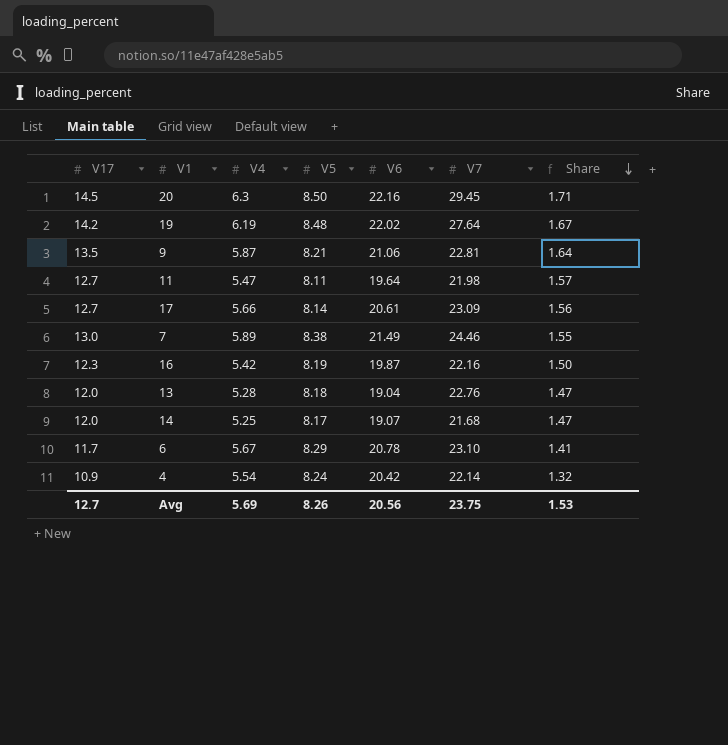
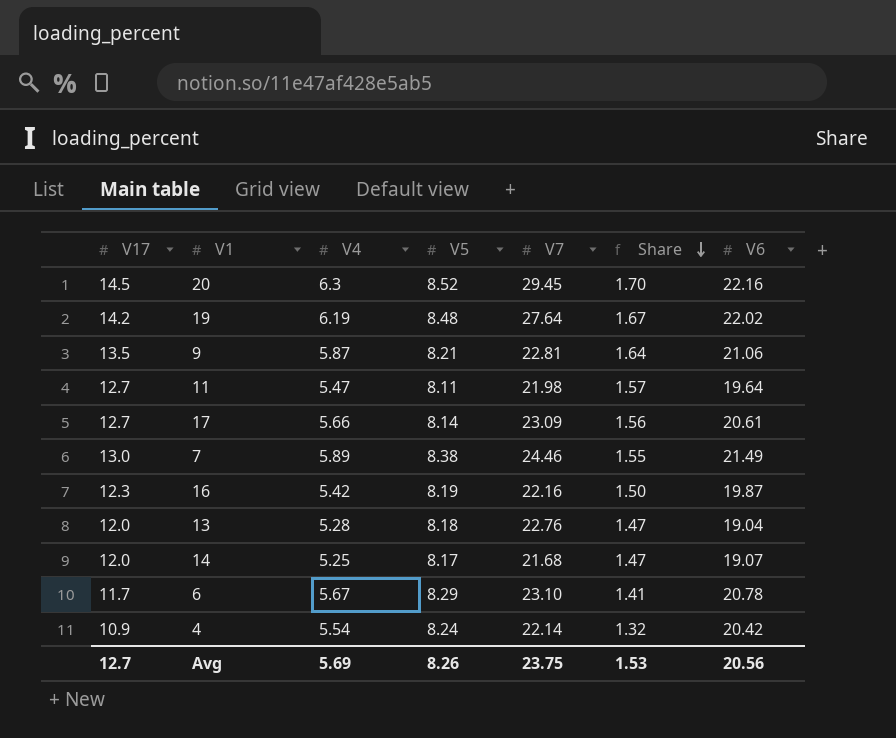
column V6 | position: 5 -> 7
20 | V5: 8.50 -> 8.52
20 | Share: 1.71 -> 1.70

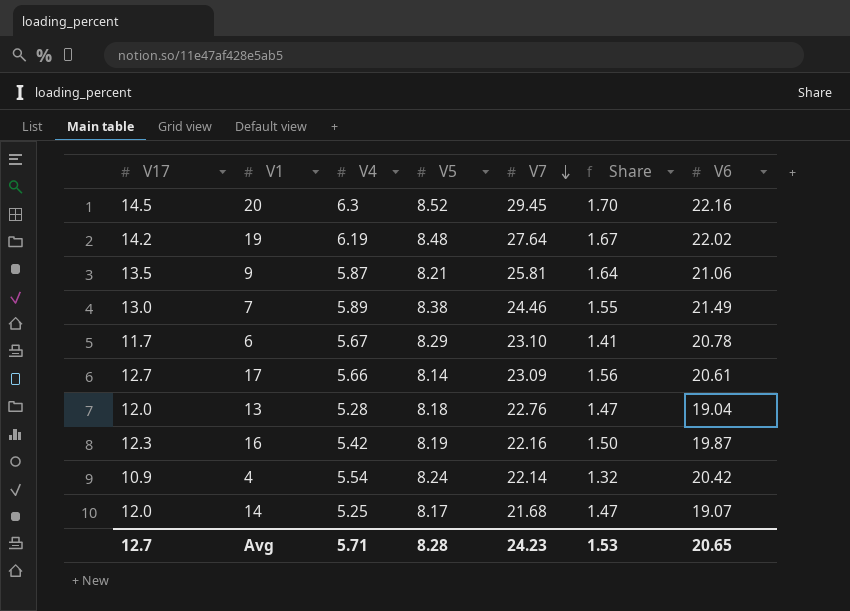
row order: Share descending -> V7 descending
row 11: 12.7 | 5.47 | 8.11 | 21.98 | 1.57 | 19.64 -> none
9 | V7: 22.81 -> 25.81
Avg | V4: 5.69 -> 5.71
Avg | V5: 8.26 -> 8.28
Avg | V7: 23.75 -> 24.23
Avg | V6: 20.56 -> 20.65

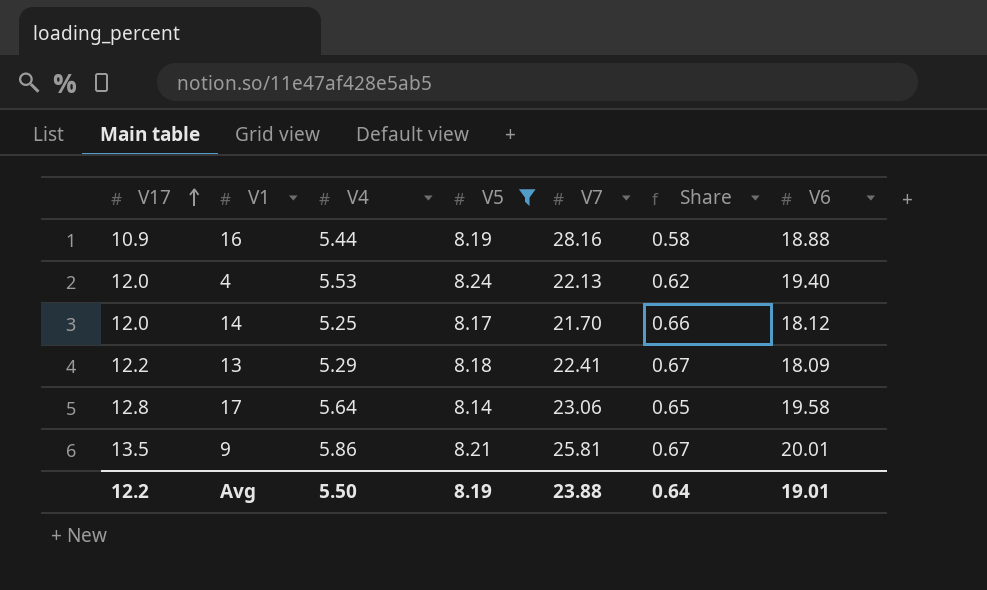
filter: none -> V5 <= 8.24
row order: V7 descending -> V17 ascending
column Share | formula: [V17] / [V5] -> [V17] / [V6]
16 | V17: 12.3 -> 10.9
16 | V4: 5.42 -> 5.44
16 | V7: 22.16 -> 28.16
16 | V6: 19.87 -> 18.88
4 | V17: 10.9 -> 12.0
4 | V4: 5.54 -> 5.53
4 | V7: 22.14 -> 22.13
4 | V6: 20.42 -> 19.40
14 | V7: 21.68 -> 21.70
14 | V6: 19.07 -> 18.12
13 | V17: 12.0 -> 12.2
13 | V4: 5.28 -> 5.29
13 | V7: 22.76 -> 22.41
13 | V6: 19.04 -> 18.09
17 | V17: 12.7 -> 12.8
17 | V4: 5.66 -> 5.64
17 | V7: 23.09 -> 23.06
17 | V6: 20.61 -> 19.58
9 | V4: 5.87 -> 5.86
9 | V6: 21.06 -> 20.01
Avg | V17: 12.7 -> 12.2
Avg | V4: 5.71 -> 5.50
Avg | V5: 8.28 -> 8.19
Avg | V7: 24.23 -> 23.88
Avg | Share: 1.53 -> 0.64
Avg | V6: 20.65 -> 19.01

